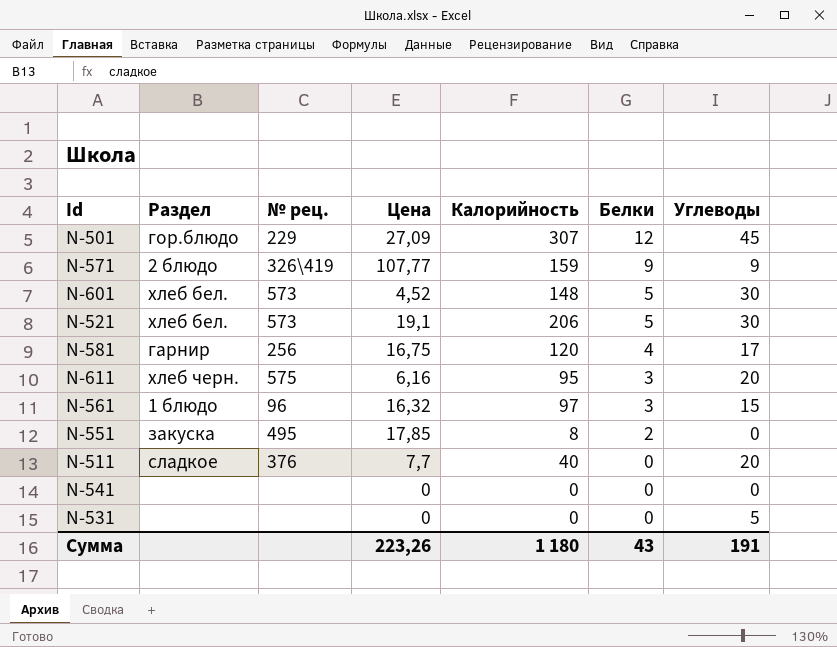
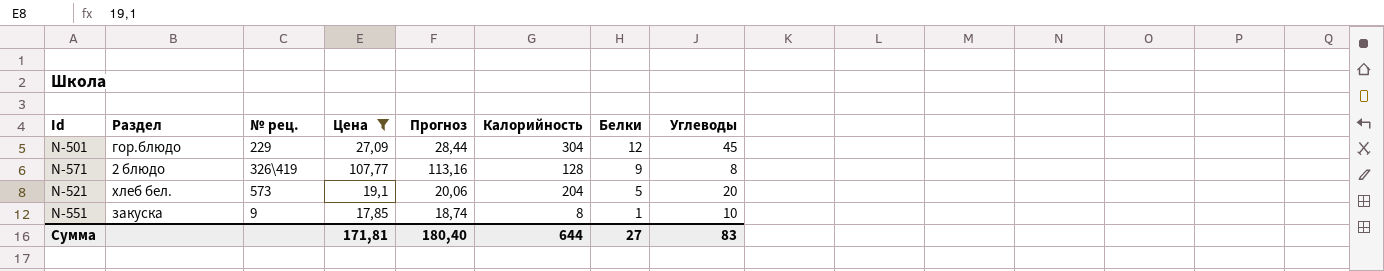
filter: none -> Цена >= 17,85
column Прогноз | formula: none -> [Цена] * 1,05
N-501 | Калорийность: 307 -> 304
N-571 | Калорийность: 159 -> 128
N-571 | Углеводы: 9 -> 8
N-521 | Калорийность: 206 -> 204
N-521 | Углеводы: 30 -> 20
N-551 | № рец.: 495 -> 9
N-551 | Белки: 2 -> 1
N-551 | Углеводы: 0 -> 10
Сумма | Цена: 223,26 -> 171,81
Сумма | Калорийность: 1 180 -> 644
Сумма | Белки: 43 -> 27
Сумма | Углеводы: 191 -> 83

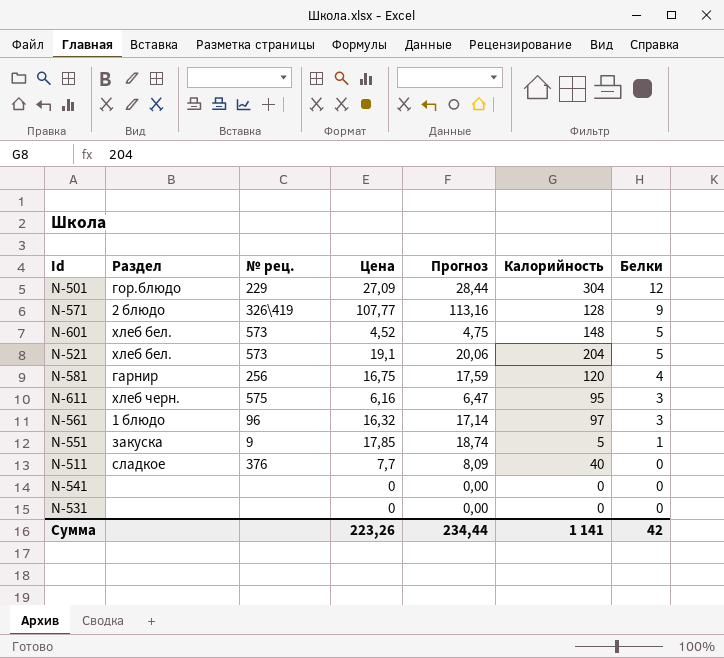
filter: Цена >= 17,85 -> none
column Углеводы | position: 8 -> none
N-551 | Калорийность: 8 -> 5
Сумма | Цена: 171,81 -> 223,26
Сумма | Прогноз: 180,40 -> 234,44
Сумма | Калорийность: 644 -> 1 141
Сумма | Белки: 27 -> 42

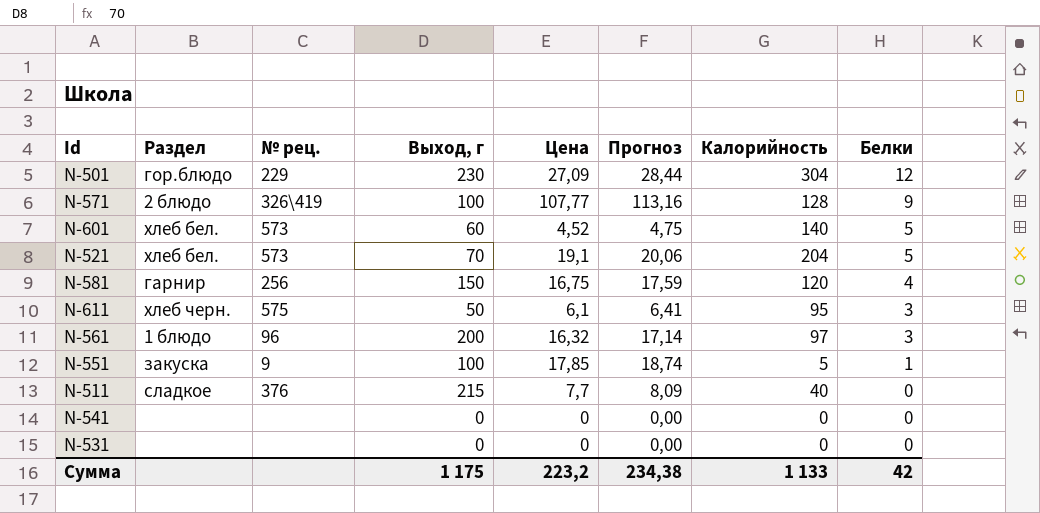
column Выход, г | position: none -> 4
N-601 | Калорийность: 148 -> 140
N-611 | Цена: 6,16 -> 6,1
N-611 | Прогноз: 6,47 -> 6,41
Сумма | Цена: 223,26 -> 223,2
Сумма | Прогноз: 234,44 -> 234,38
Сумма | Калорийность: 1 141 -> 1 133

